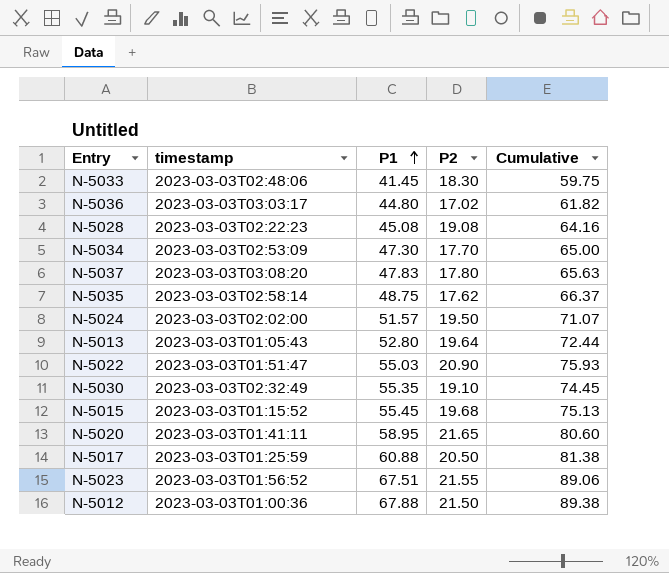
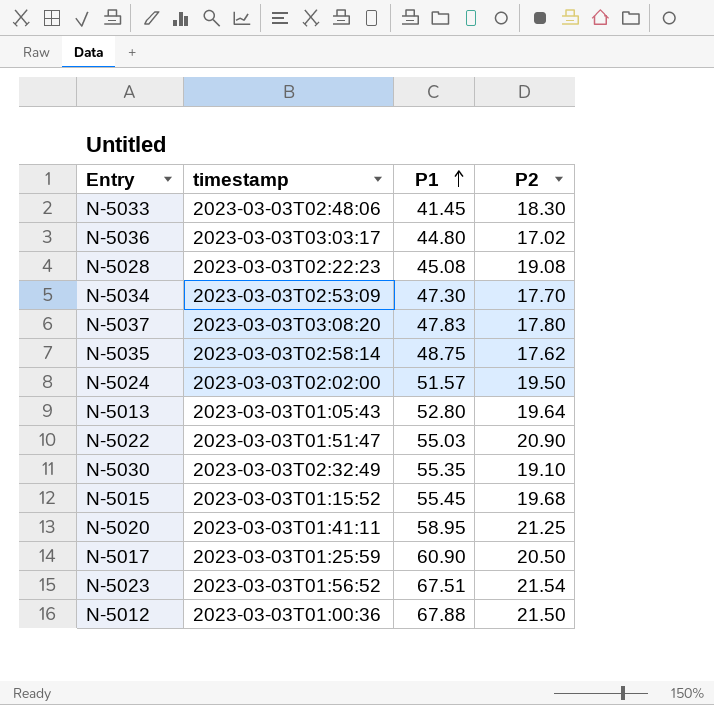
column Cumulative | formula: [P1] + [P2] -> none
N-5020 | P2: 21.65 -> 21.25
N-5017 | P1: 60.88 -> 60.90
N-5023 | P2: 21.55 -> 21.54

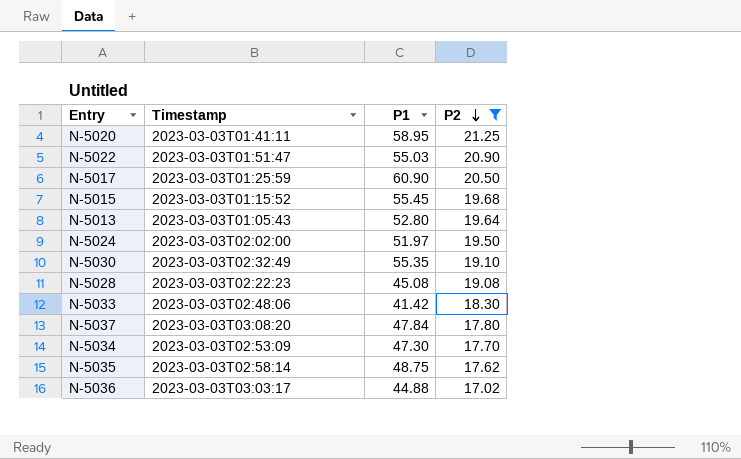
filter: none -> P2 <= 21.25
row order: P1 ascending -> P2 descending
column name: timestamp -> Timestamp
N-5024 | P1: 51.57 -> 51.97
N-5033 | P1: 41.45 -> 41.42
N-5037 | P1: 47.83 -> 47.84
N-5036 | P1: 44.80 -> 44.88

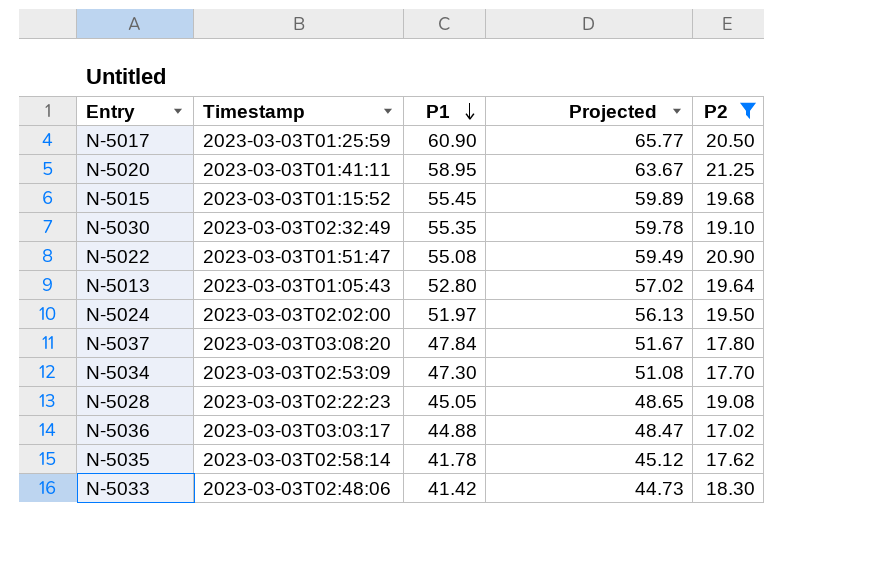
row order: P2 descending -> P1 descending
column Projected | formula: none -> [P1] * 1.08
N-5022 | P1: 55.03 -> 55.08
N-5028 | P1: 45.08 -> 45.05
N-5035 | P1: 48.75 -> 41.78

